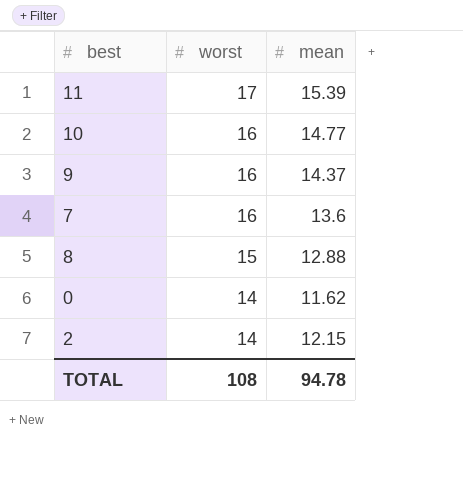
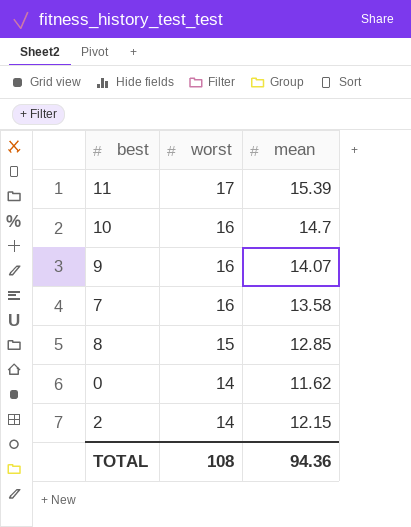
10 | mean: 14.77 -> 14.7
9 | mean: 14.37 -> 14.07
7 | mean: 13.6 -> 13.58
8 | mean: 12.88 -> 12.85
TOTAL | mean: 94.78 -> 94.36

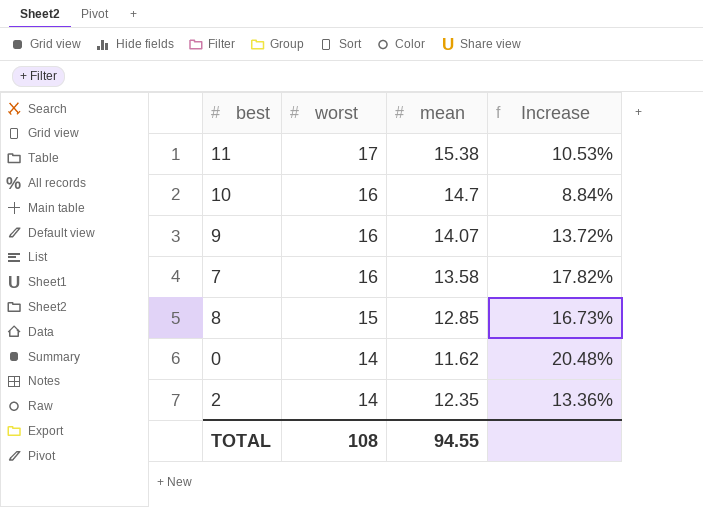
column Increase | formula: none -> ([worst] - [mean]) / [mean]
11 | mean: 15.39 -> 15.38
2 | mean: 12.15 -> 12.35
TOTAL | mean: 94.36 -> 94.55

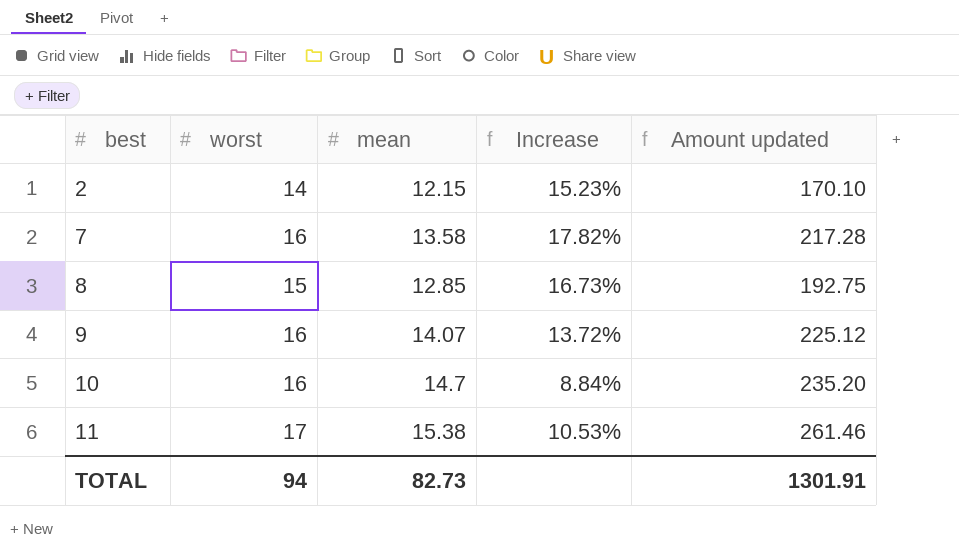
row order: worst descending -> best ascending
column Amount updated | formula: none -> [worst] * [mean]
row 0: 14 | 11.62 | 20.48% -> none
2 | mean: 12.35 -> 12.15
2 | Increase: 13.36% -> 15.23%
TOTAL | worst: 108 -> 94
TOTAL | mean: 94.55 -> 82.73

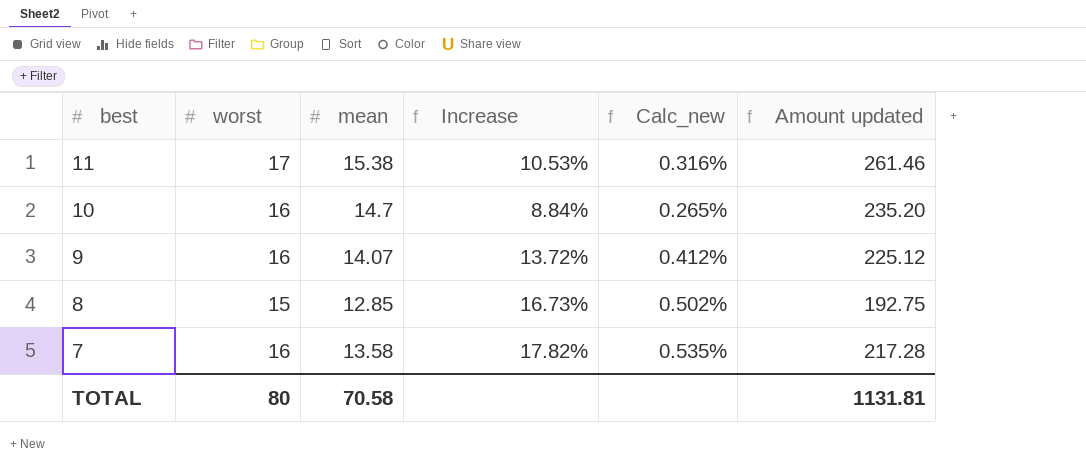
row order: best ascending -> best descending
column Calc_new | formula: none -> [Increase] * 0.03
row 2: 14 | 12.15 | 15.23% | 170.10 -> none
TOTAL | worst: 94 -> 80
TOTAL | mean: 82.73 -> 70.58
TOTAL | Amount updated: 1301.91 -> 1131.81

